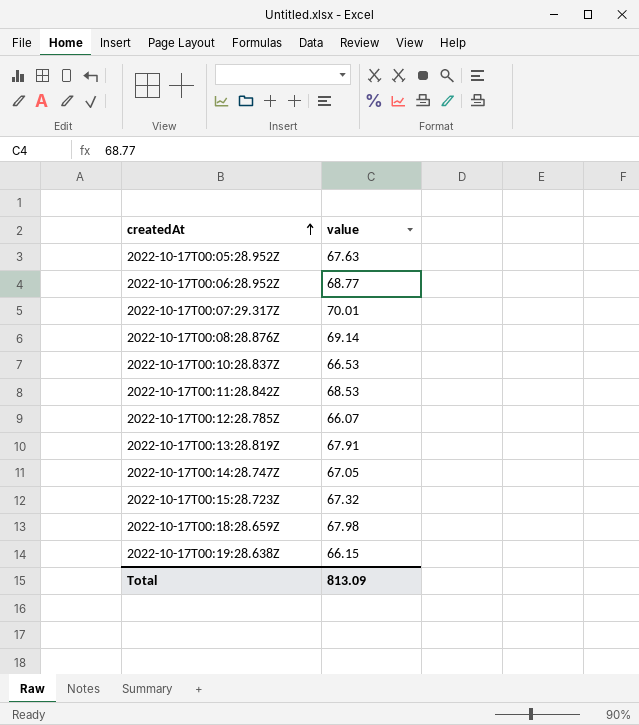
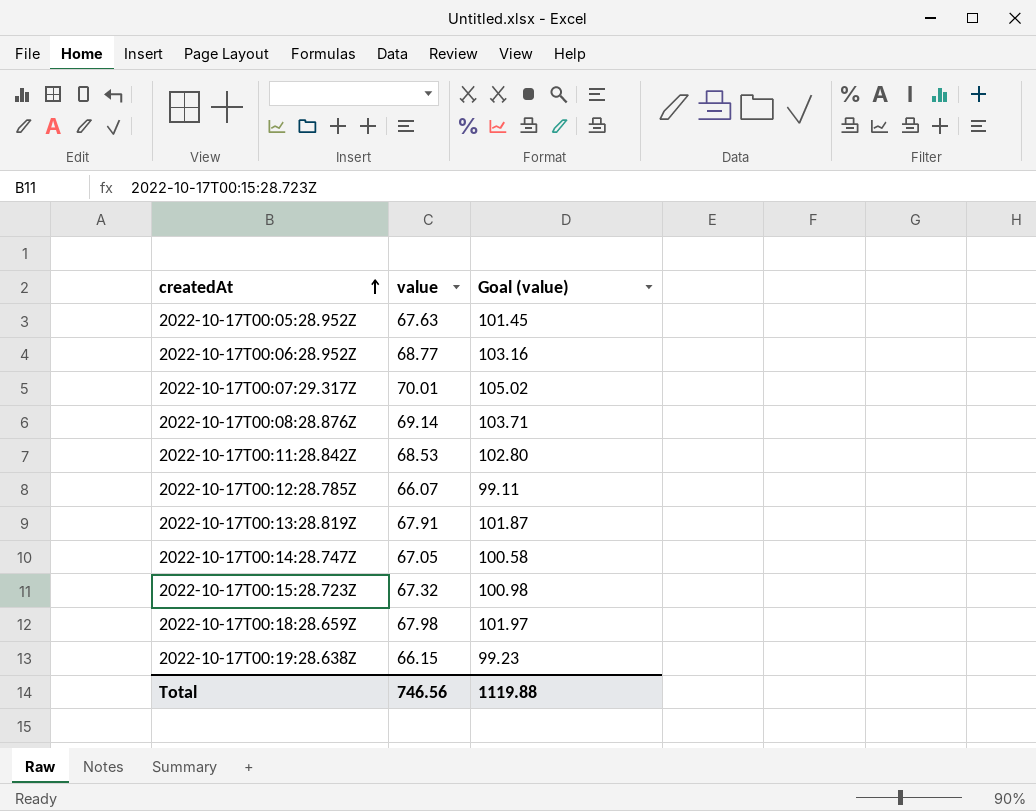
column Goal (value) | formula: none -> [value] * 1.5
row 2022-10-17T00:10:28.837Z: 66.53 -> none
Total | value: 813.09 -> 746.56

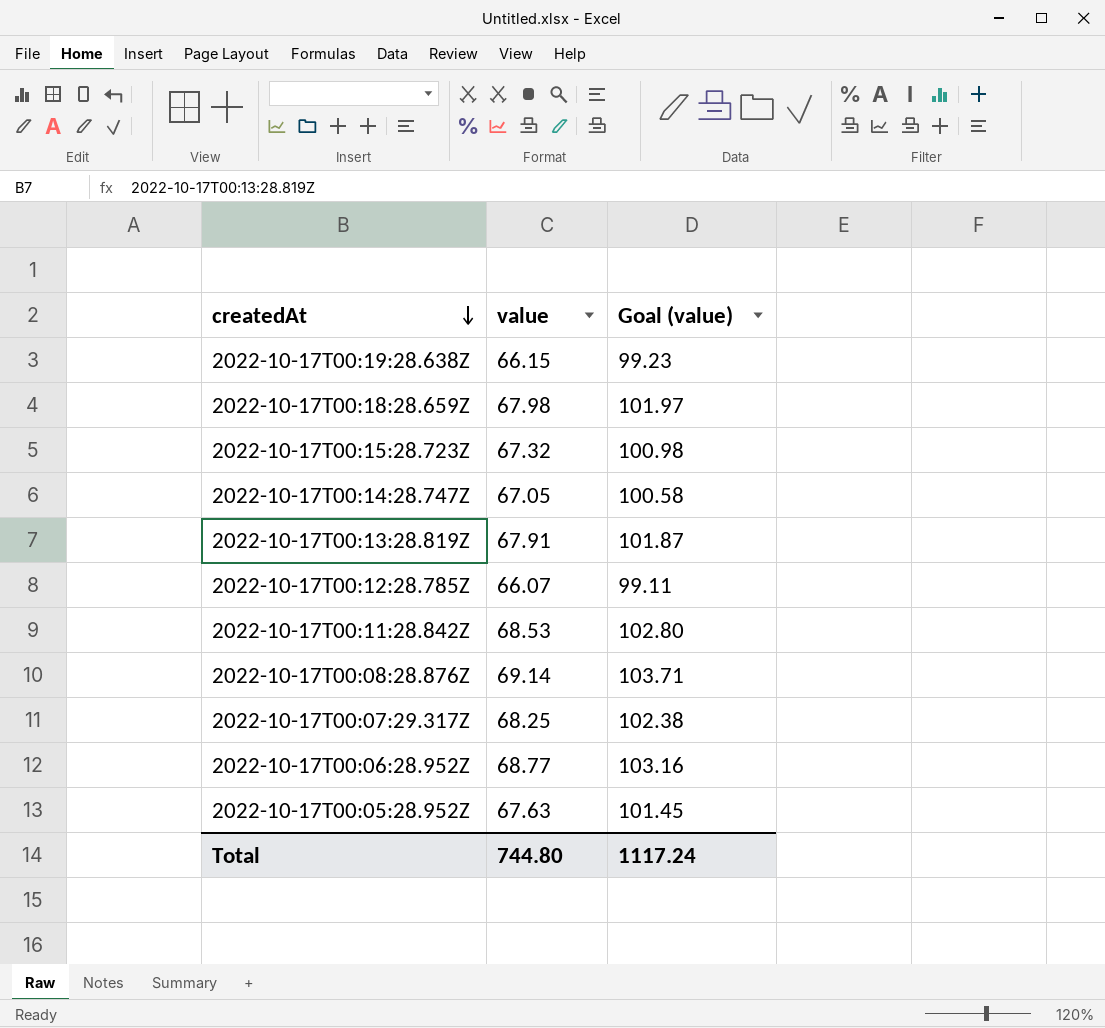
row order: createdAt ascending -> createdAt descending
2022-10-17T00:07:29.317Z | value: 70.01 -> 68.25
2022-10-17T00:07:29.317Z | Goal (value): 105.02 -> 102.38
Total | value: 746.56 -> 744.80
Total | Goal (value): 1119.88 -> 1117.24

